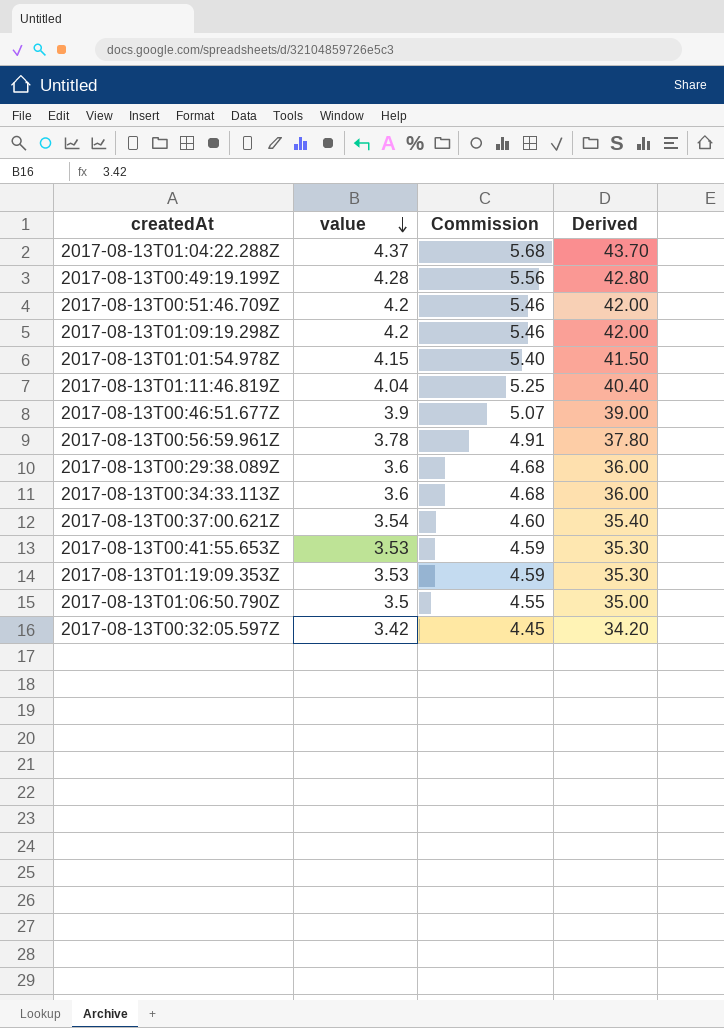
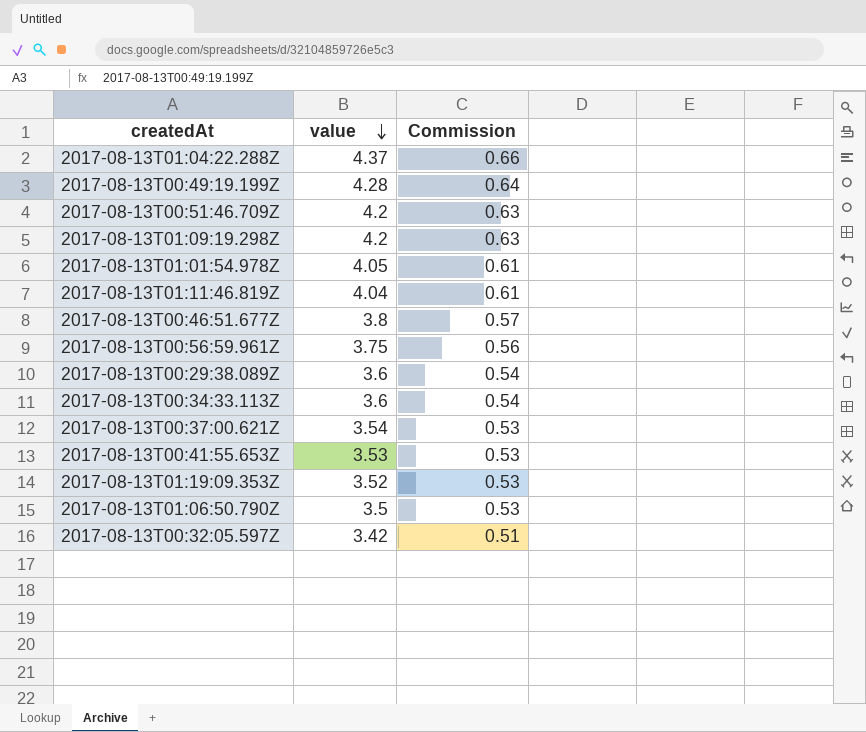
column Derived | formula: [value] * 10 -> none
column Commission | formula: [value] * 1.3 -> [value] * 0.15
2017-08-13T01:01:54.978Z | value: 4.15 -> 4.05
2017-08-13T00:46:51.677Z | value: 3.9 -> 3.8
2017-08-13T00:56:59.961Z | value: 3.78 -> 3.75
2017-08-13T01:19:09.353Z | value: 3.53 -> 3.52

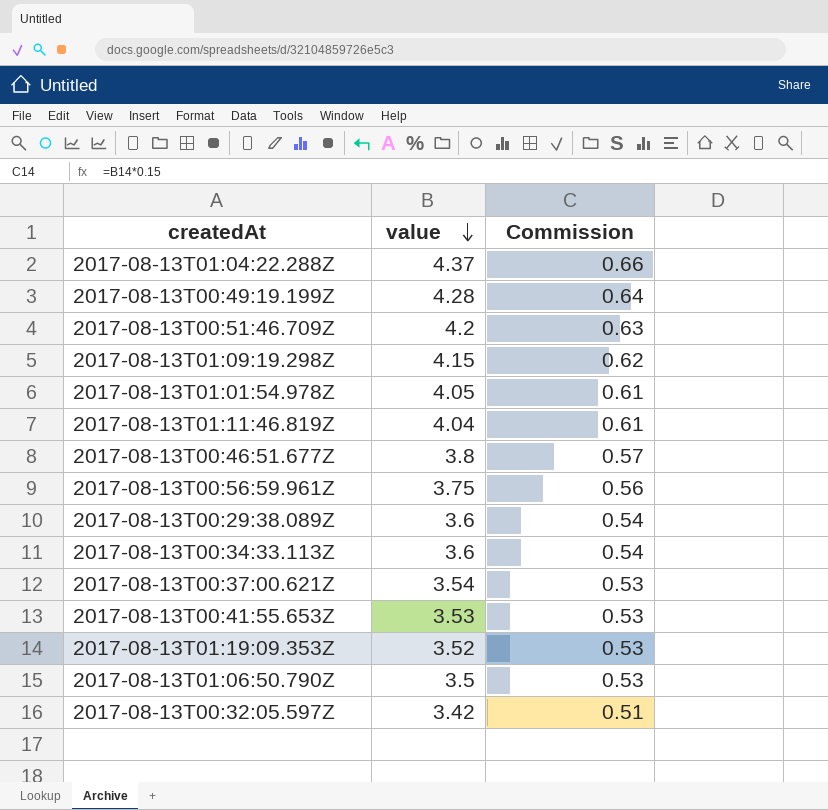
2017-08-13T01:09:19.298Z | value: 4.2 -> 4.15
2017-08-13T01:09:19.298Z | Commission: 0.63 -> 0.62

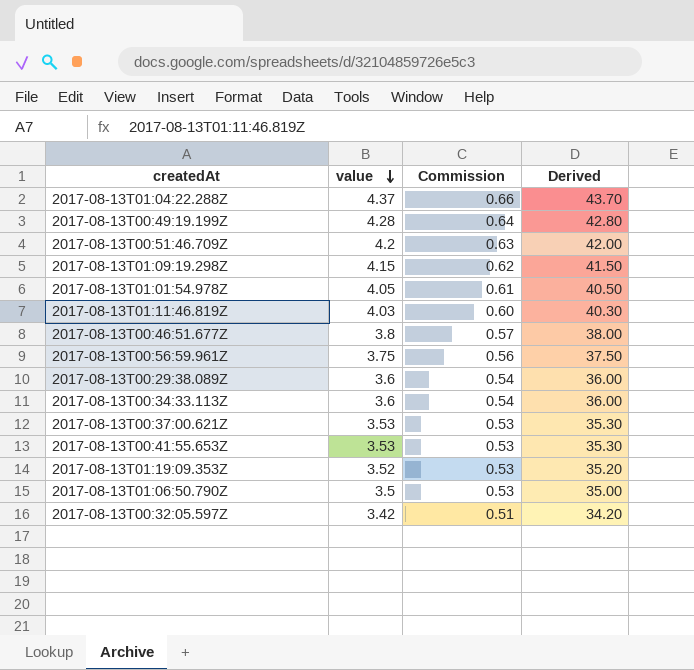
column Derived | formula: none -> [value] * 10
2017-08-13T01:11:46.819Z | value: 4.04 -> 4.03
2017-08-13T01:11:46.819Z | Commission: 0.61 -> 0.60
2017-08-13T00:37:00.621Z | value: 3.54 -> 3.53

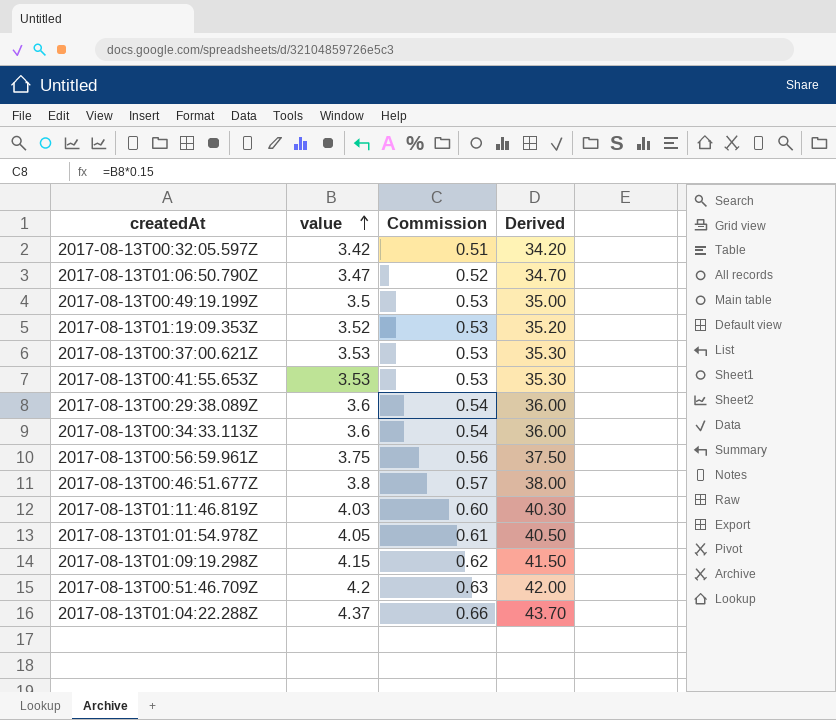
row order: value descending -> value ascending
2017-08-13T01:06:50.790Z | value: 3.5 -> 3.47
2017-08-13T01:06:50.790Z | Commission: 0.53 -> 0.52
2017-08-13T01:06:50.790Z | Derived: 35.00 -> 34.70
2017-08-13T00:49:19.199Z | value: 4.28 -> 3.5
2017-08-13T00:49:19.199Z | Commission: 0.64 -> 0.53
2017-08-13T00:49:19.199Z | Derived: 42.80 -> 35.00

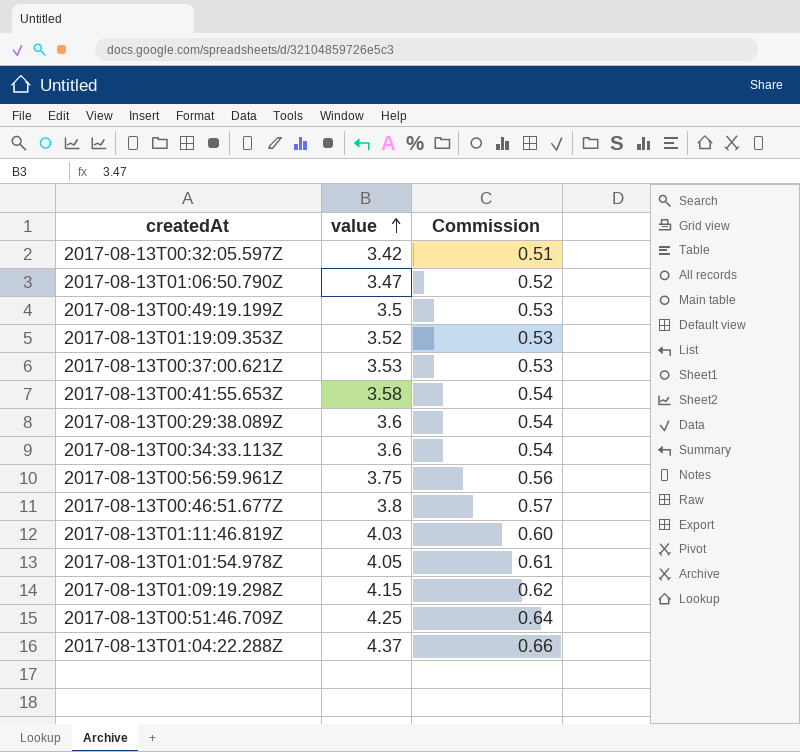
column Derived | formula: [value] * 10 -> none
2017-08-13T00:41:55.653Z | value: 3.53 -> 3.58
2017-08-13T00:41:55.653Z | Commission: 0.53 -> 0.54
2017-08-13T00:51:46.709Z | value: 4.2 -> 4.25
2017-08-13T00:51:46.709Z | Commission: 0.63 -> 0.64

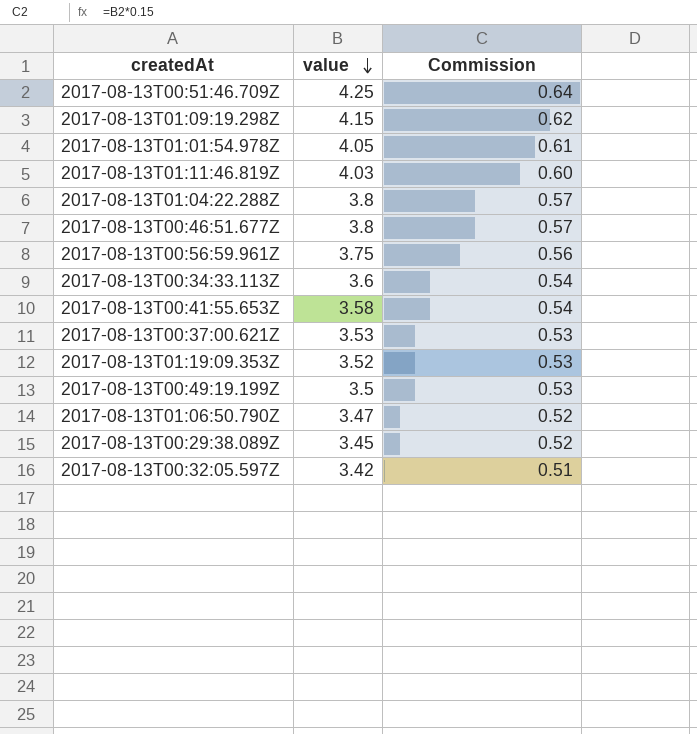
row order: value ascending -> value descending
2017-08-13T01:04:22.288Z | value: 4.37 -> 3.8
2017-08-13T01:04:22.288Z | Commission: 0.66 -> 0.57
2017-08-13T00:29:38.089Z | value: 3.6 -> 3.45
2017-08-13T00:29:38.089Z | Commission: 0.54 -> 0.52

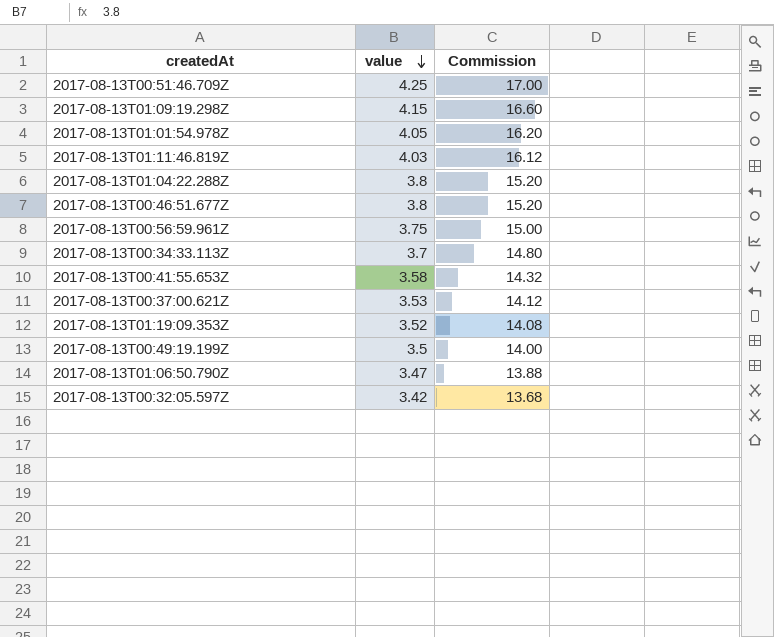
column Commission | formula: [value] * 0.15 -> [value] * 4
row 2017-08-13T00:29:38.089Z: 3.45 | 0.52 -> none
2017-08-13T00:34:33.113Z | value: 3.6 -> 3.7

